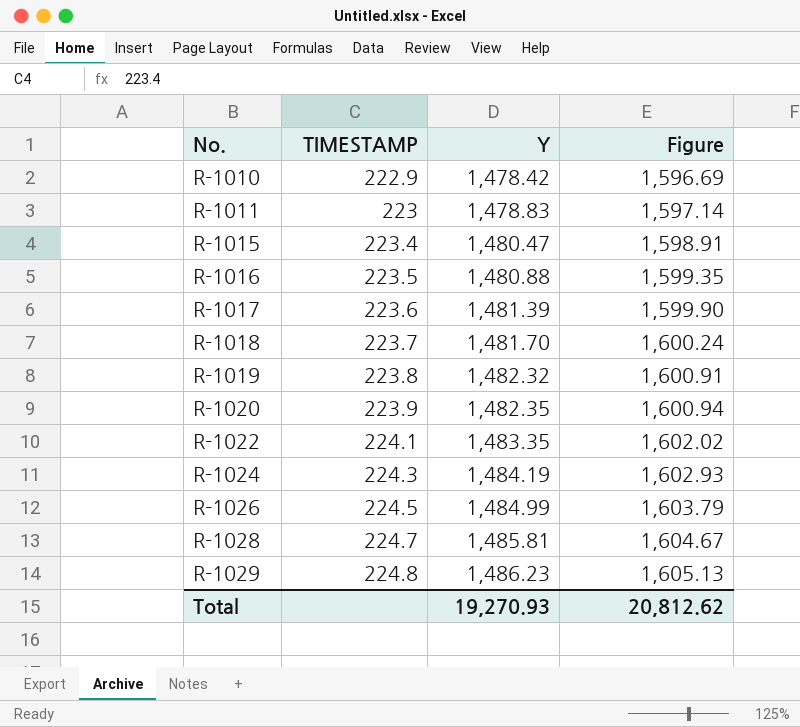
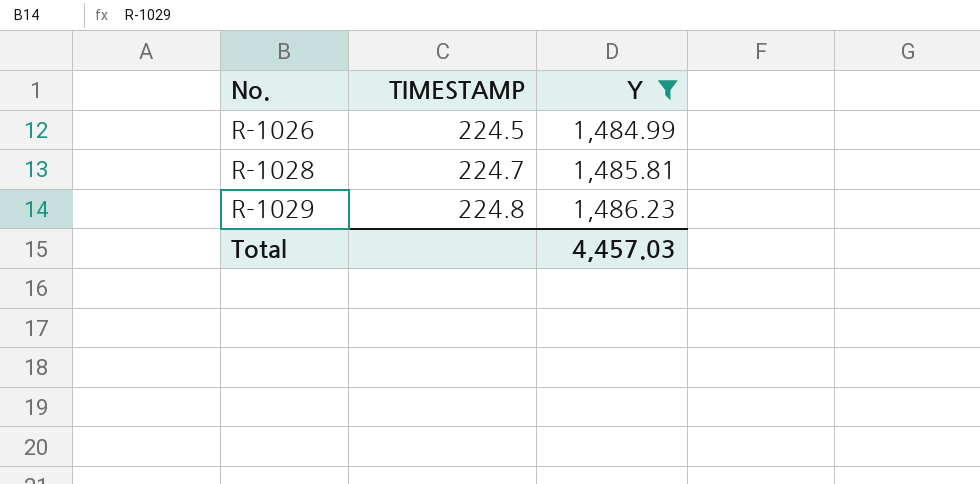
filter: none -> Y >= 1,484.99
column Figure | formula: [Y] * 1.08 -> none
Total | Y: 19,270.93 -> 4,457.03

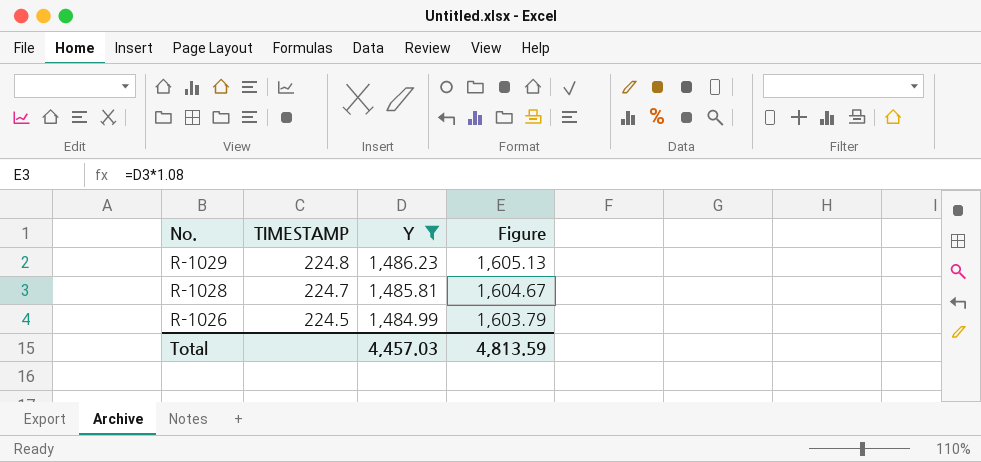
row order: No. ascending -> No. descending
column Figure | formula: none -> [Y] * 1.08

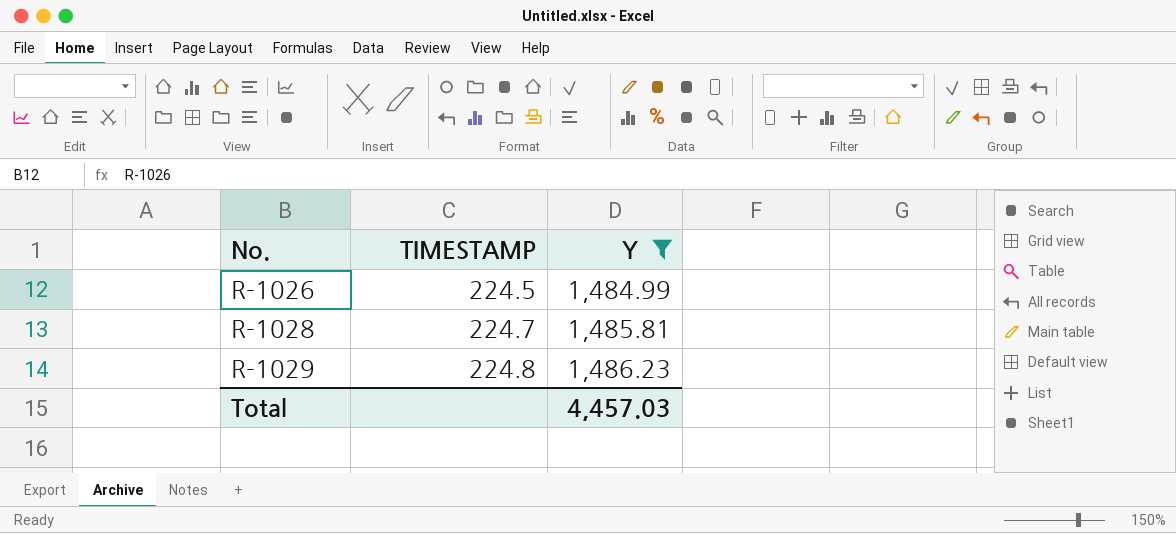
row order: No. descending -> No. ascending
column Figure | formula: [Y] * 1.08 -> none

